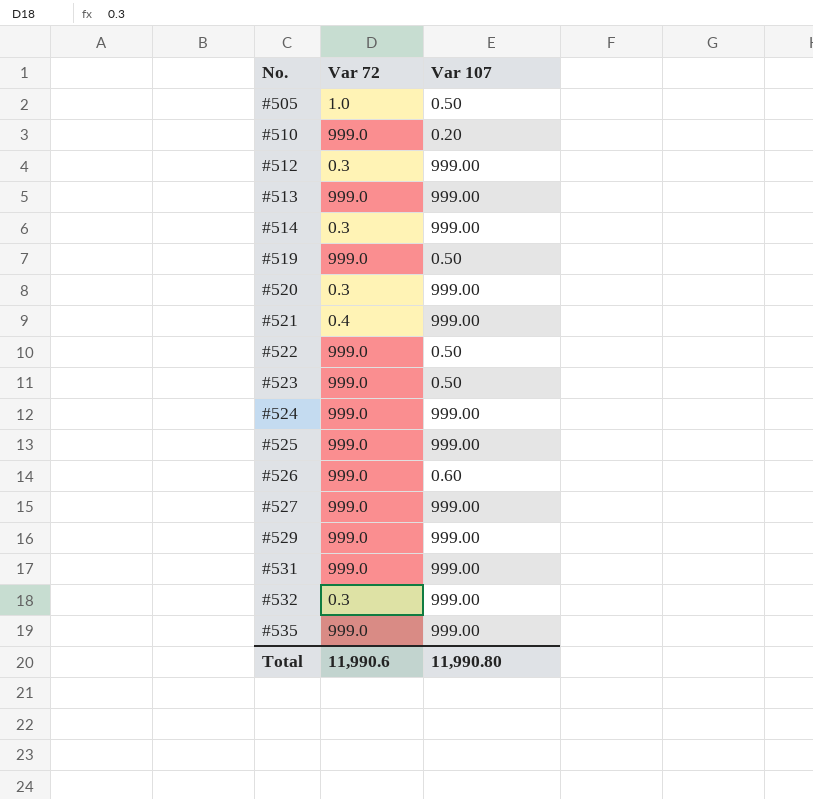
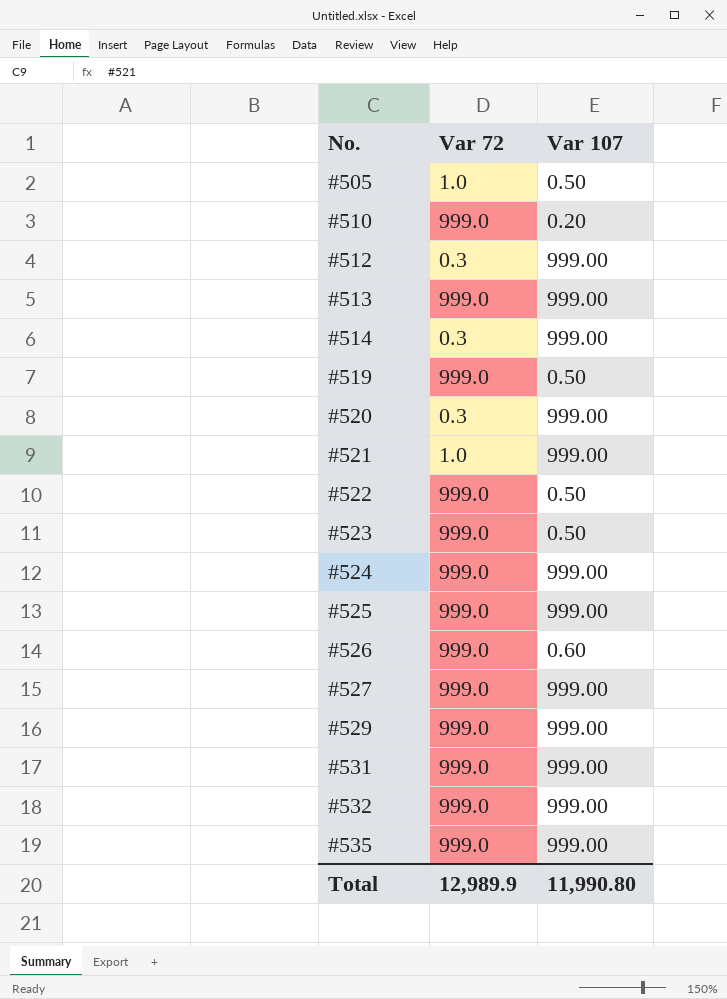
#521 | Var 72: 0.4 -> 1.0
#532 | Var 72: 0.3 -> 999.0
Total | Var 72: 11,990.6 -> 12,989.9

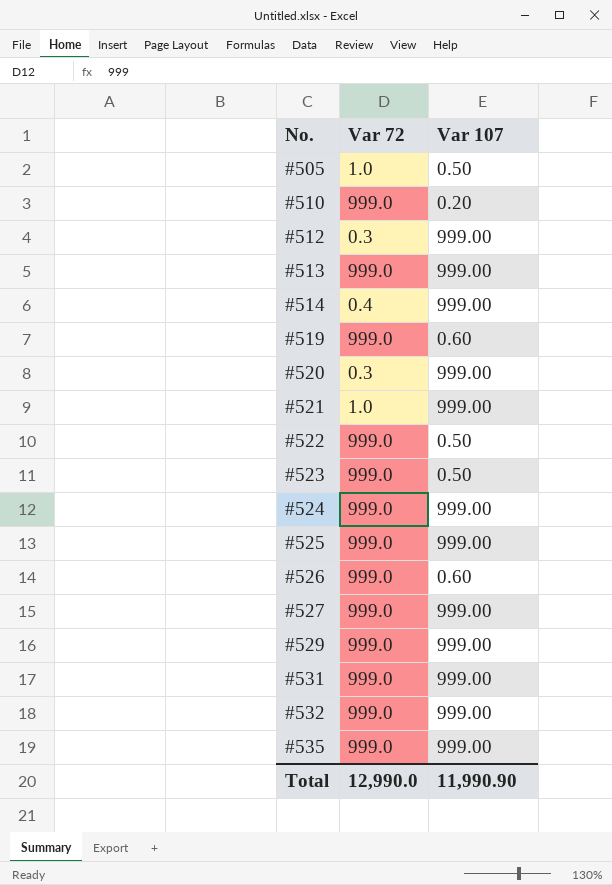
#514 | Var 72: 0.3 -> 0.4
#519 | Var 107: 0.50 -> 0.60
Total | Var 72: 12,989.9 -> 12,990.0
Total | Var 107: 11,990.80 -> 11,990.90

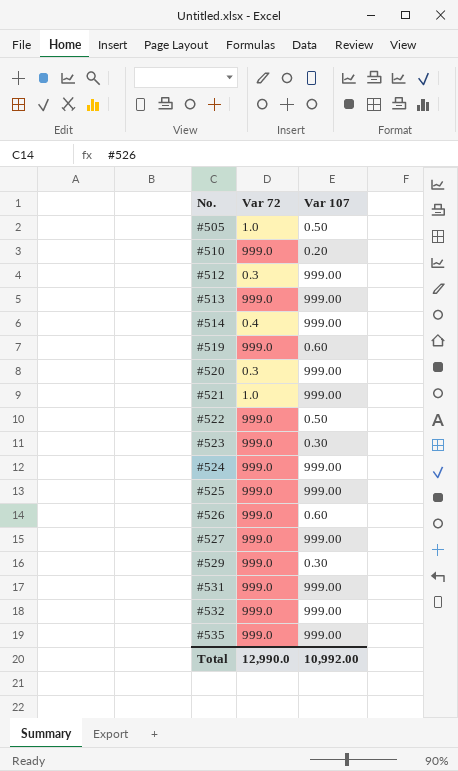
#523 | Var 107: 0.50 -> 0.30
#529 | Var 107: 999.00 -> 0.30
Total | Var 107: 11,990.90 -> 10,992.00

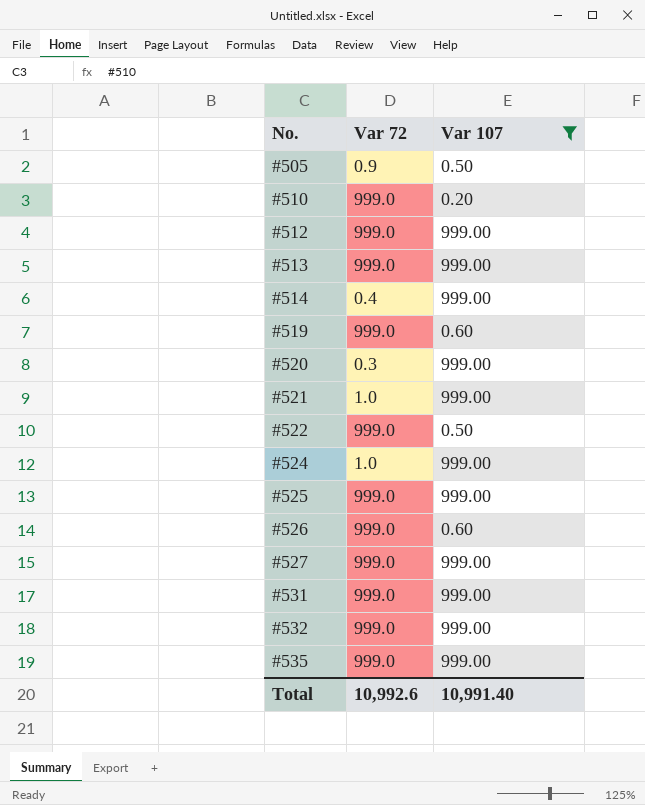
filter: none -> Var 107 != 0.30
#505 | Var 72: 1.0 -> 0.9
#512 | Var 72: 0.3 -> 999.0
#524 | Var 72: 999.0 -> 1.0
Total | Var 72: 12,990.0 -> 10,992.6
Total | Var 107: 10,992.00 -> 10,991.40

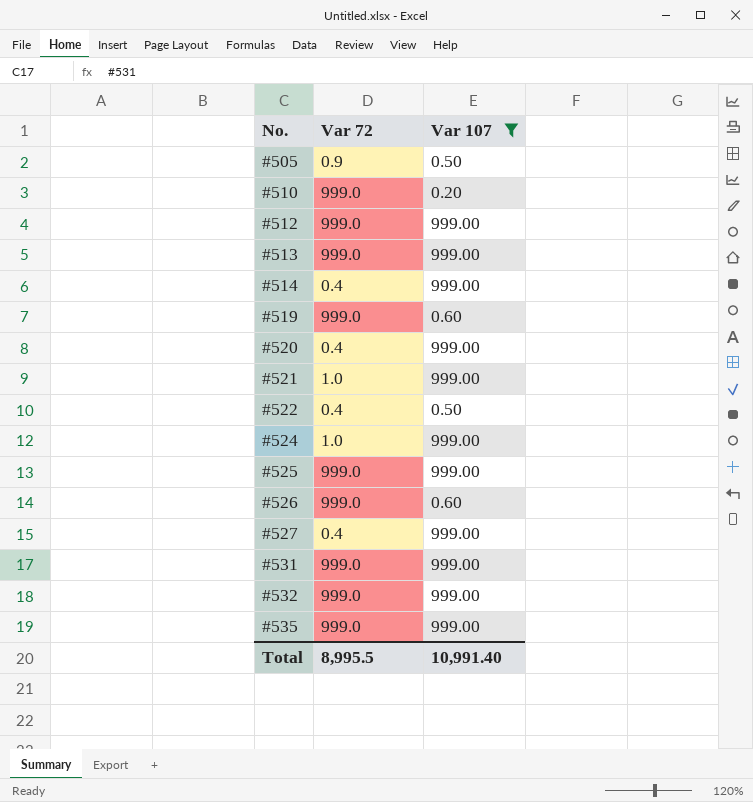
#520 | Var 72: 0.3 -> 0.4
#522 | Var 72: 999.0 -> 0.4
#527 | Var 72: 999.0 -> 0.4
Total | Var 72: 10,992.6 -> 8,995.5

